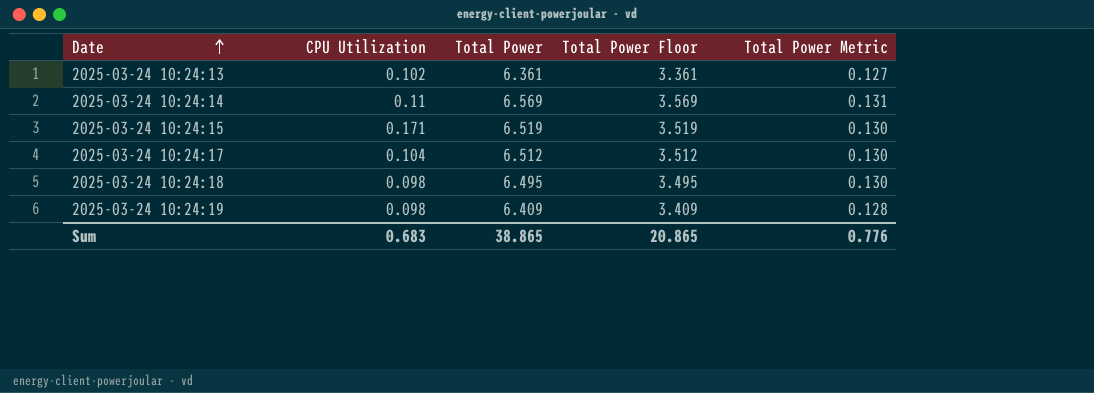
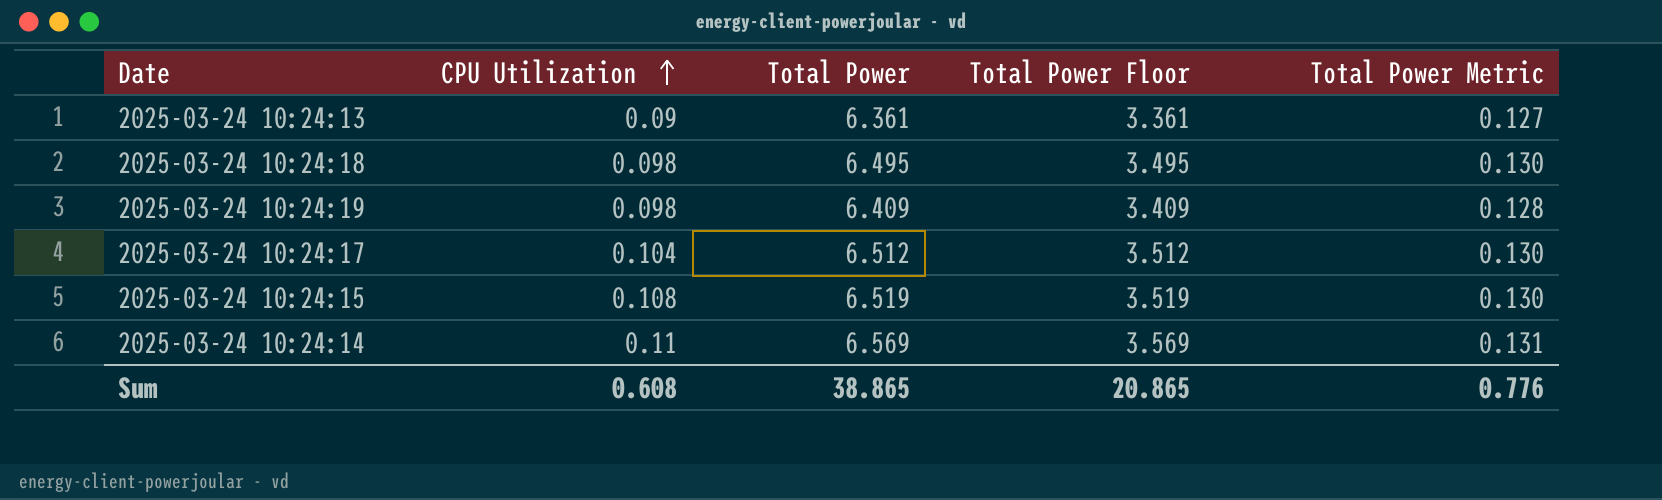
row order: Date ascending -> CPU Utilization ascending
2025-03-24 10:24:13 | CPU Utilization: 0.102 -> 0.09
2025-03-24 10:24:15 | CPU Utilization: 0.171 -> 0.108
Sum | CPU Utilization: 0.683 -> 0.608

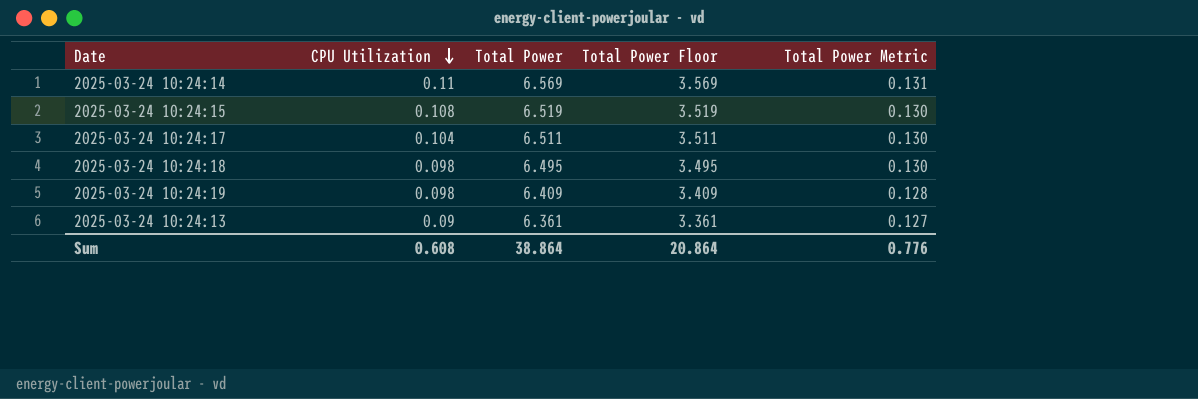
row order: CPU Utilization ascending -> CPU Utilization descending
2025-03-24 10:24:17 | Total Power: 6.512 -> 6.511
2025-03-24 10:24:17 | Total Power Floor: 3.512 -> 3.511
Sum | Total Power: 38.865 -> 38.864
Sum | Total Power Floor: 20.865 -> 20.864

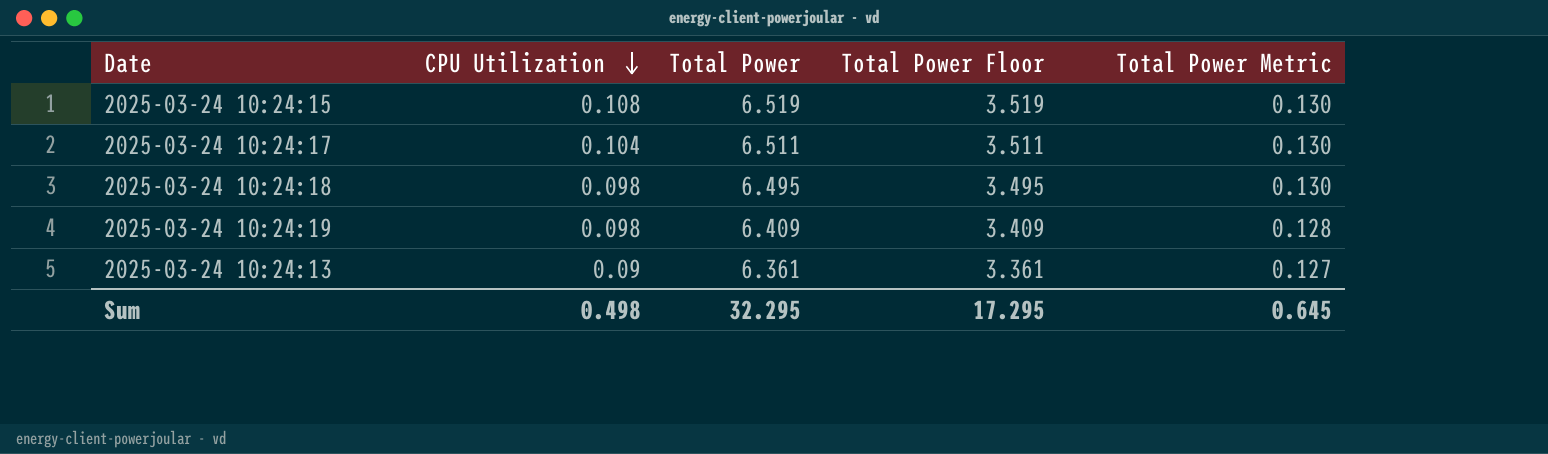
row 2025-03-24 10:24:14: 0.11 | 6.569 | 3.569 | 0.131 -> none
Sum | CPU Utilization: 0.608 -> 0.498
Sum | Total Power: 38.864 -> 32.295
Sum | Total Power Floor: 20.864 -> 17.295
Sum | Total Power Metric: 0.776 -> 0.645

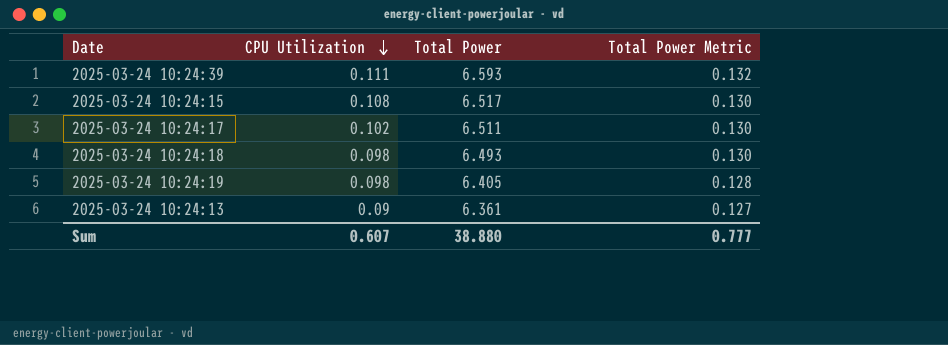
column Total Power Floor | formula: [Total Power] - 3 -> none
row 2025-03-24 10:24:39: none -> 0.111 | 6.593 | 0.132
2025-03-24 10:24:15 | Total Power: 6.519 -> 6.517
2025-03-24 10:24:17 | CPU Utilization: 0.104 -> 0.102
2025-03-24 10:24:18 | Total Power: 6.495 -> 6.493
2025-03-24 10:24:19 | Total Power: 6.409 -> 6.405
Sum | CPU Utilization: 0.498 -> 0.607
Sum | Total Power: 32.295 -> 38.880
Sum | Total Power Metric: 0.645 -> 0.777

